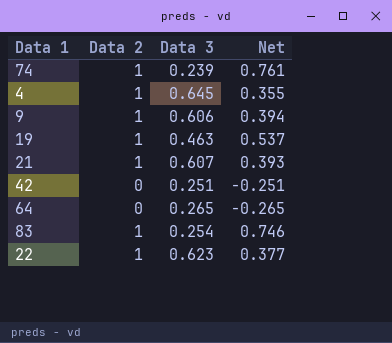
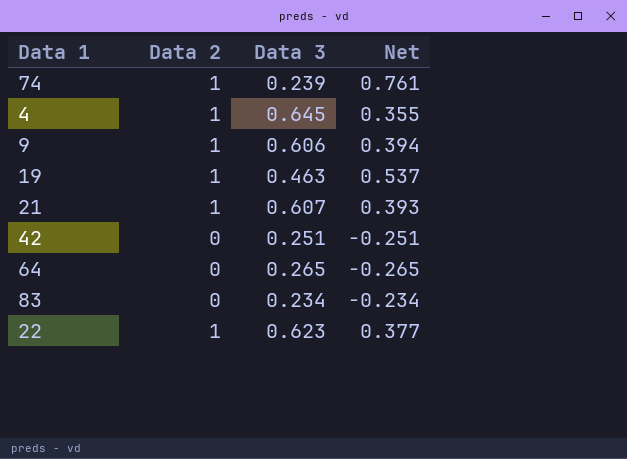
83 | Data 2: 1 -> 0
83 | Data 3: 0.254 -> 0.234
83 | Net: 0.746 -> -0.234

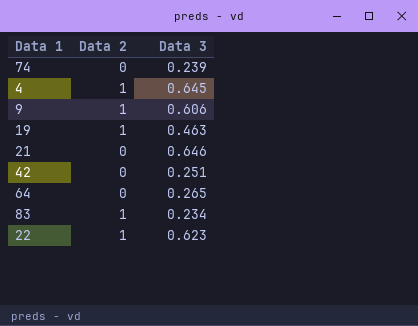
column Net | formula: [Data 2] - [Data 3] -> none
74 | Data 2: 1 -> 0
21 | Data 2: 1 -> 0
21 | Data 3: 0.607 -> 0.646
83 | Data 2: 0 -> 1

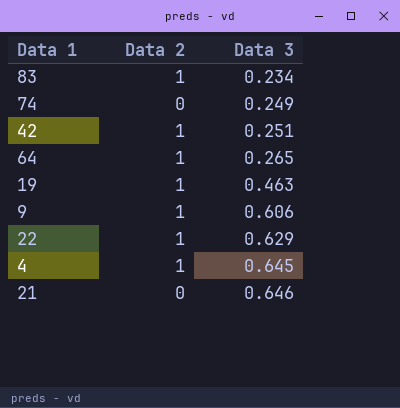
row order: none -> Data 3 ascending
74 | Data 3: 0.239 -> 0.249
42 | Data 2: 0 -> 1
64 | Data 2: 0 -> 1
22 | Data 3: 0.623 -> 0.629

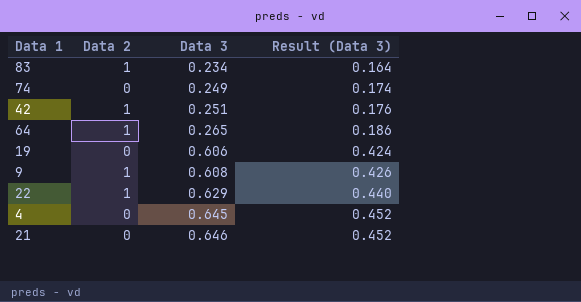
column Result (Data 3) | formula: none -> [Data 3] * 0.7
19 | Data 2: 1 -> 0
19 | Data 3: 0.463 -> 0.606
9 | Data 3: 0.606 -> 0.608
4 | Data 2: 1 -> 0

